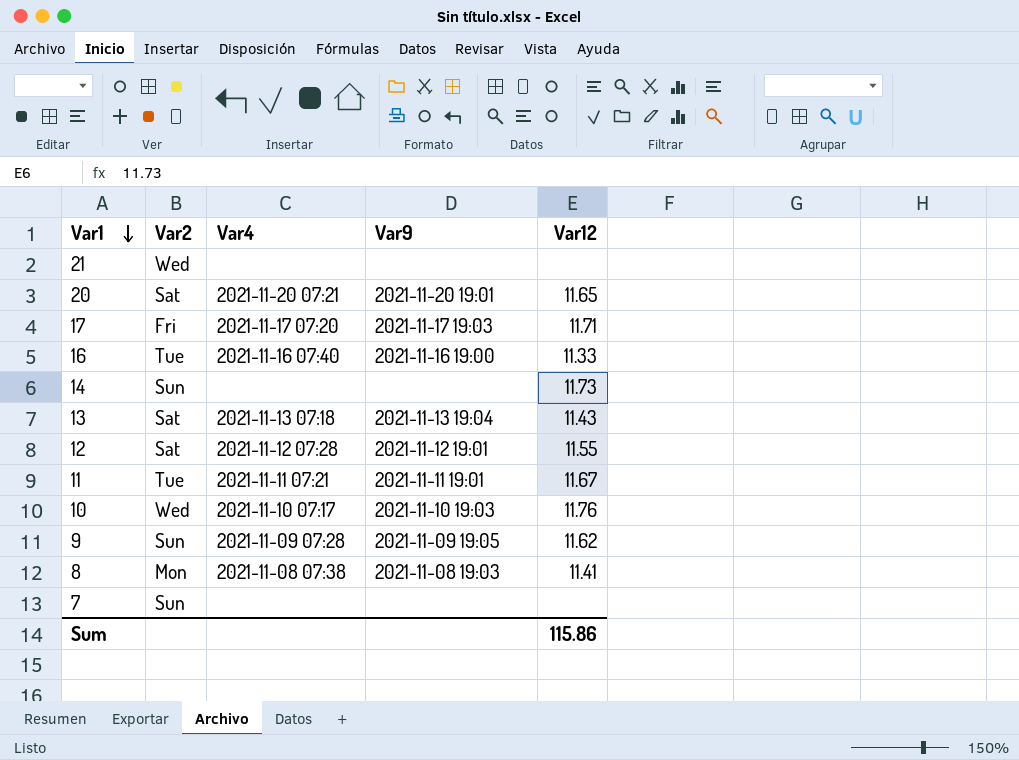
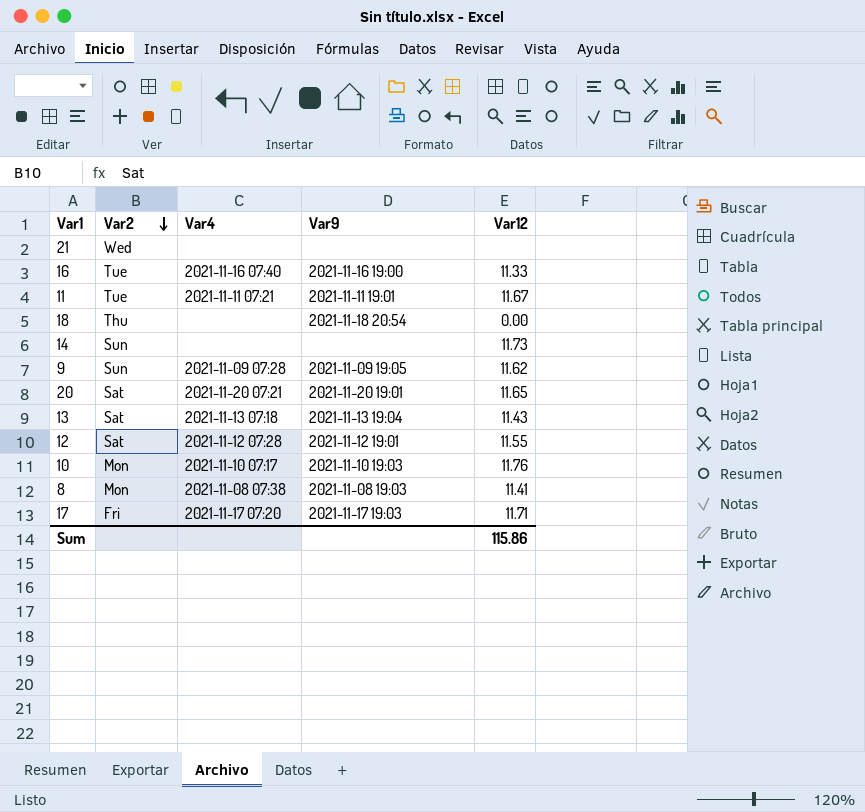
row order: Var1 descending -> Var2 descending
row 7: Sun | none | none | none -> none
row 18: none -> Thu | none | 2021-11-18 20:54 | 0.00
10 | Var2: Wed -> Mon

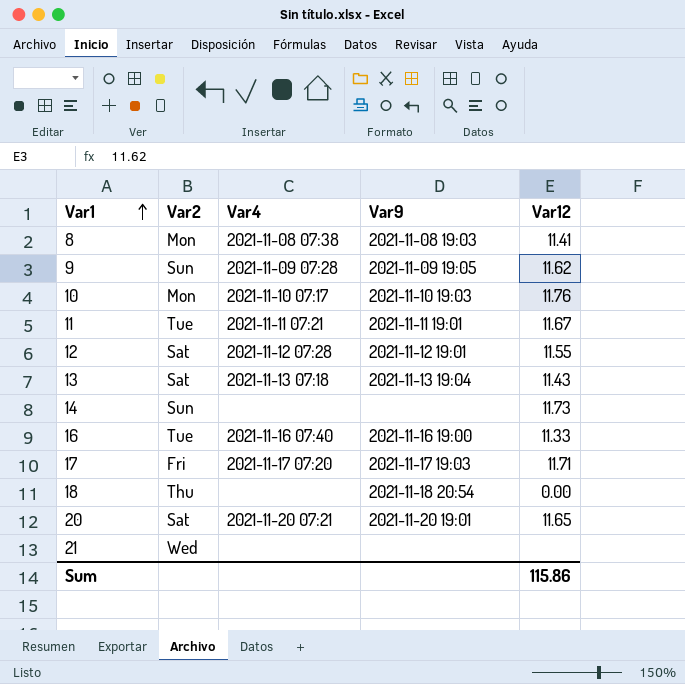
row order: Var2 descending -> Var1 ascending

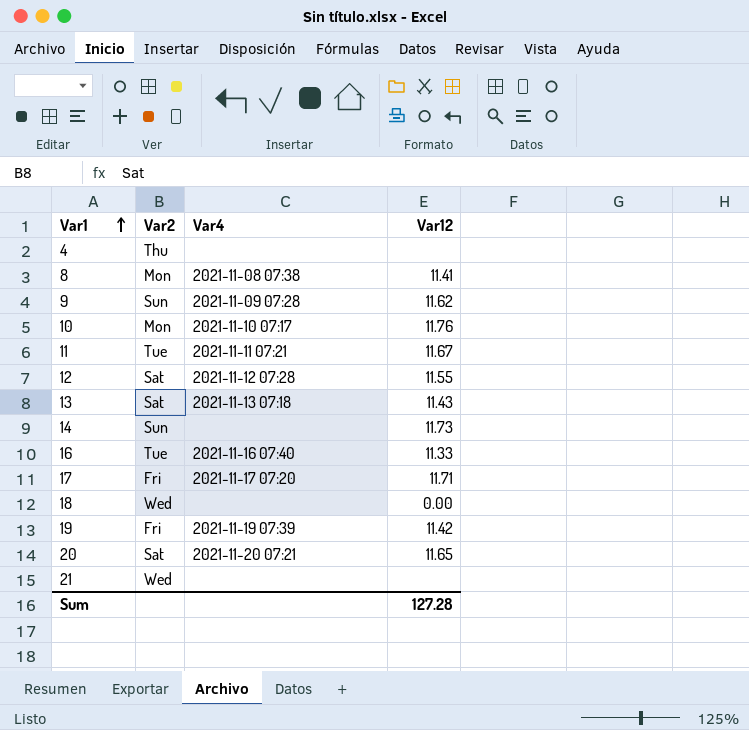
column Var9 | position: 4 -> none
row 4: none -> Thu | none | none
18 | Var2: Thu -> Wed
row 19: none -> Fri | 2021-11-19 07:39 | 11.42
Sum | Var12: 115.86 -> 127.28

